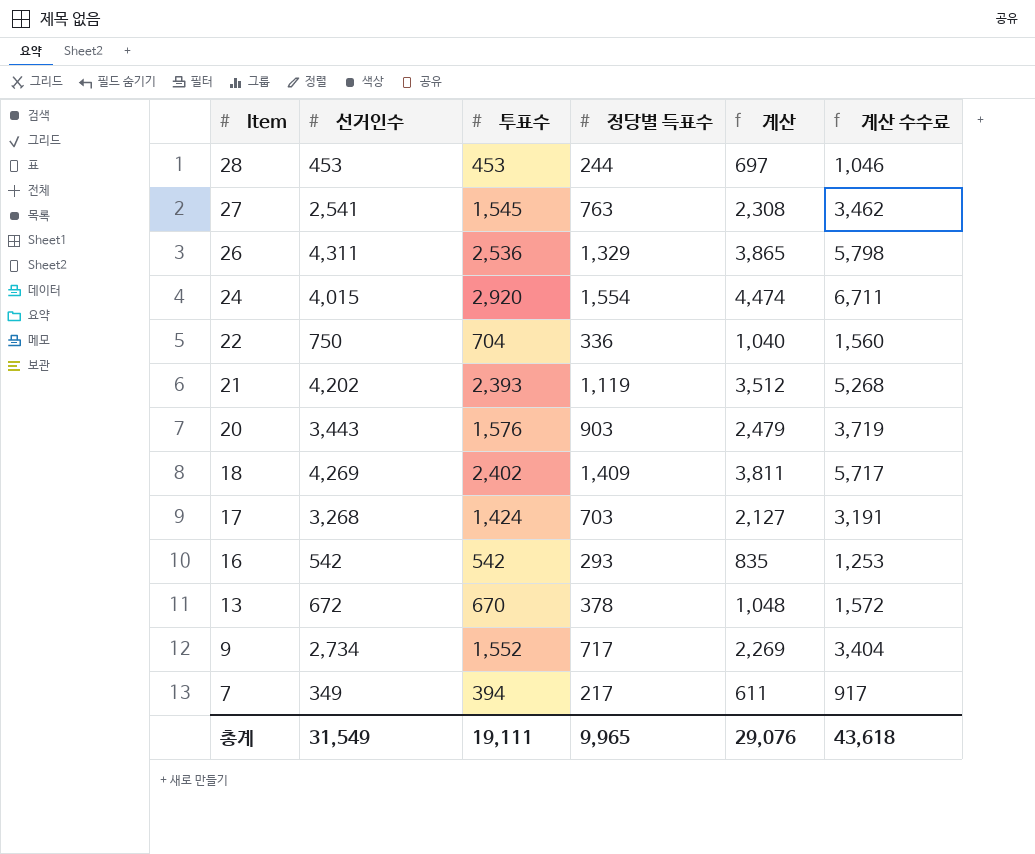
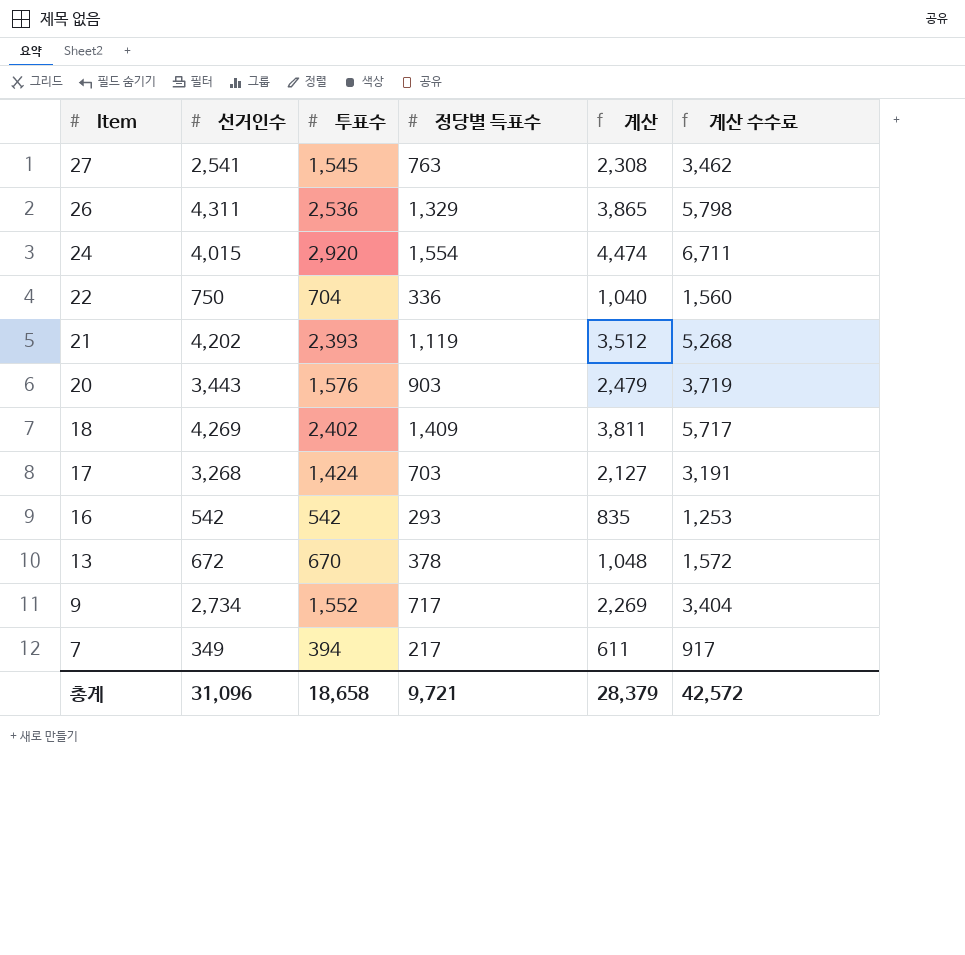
row 28: 453 | 453 | 244 | 697 | 1,046 -> none
총계 | 선거인수: 31,549 -> 31,096
총계 | 투표수: 19,111 -> 18,658
총계 | 정당별 득표수: 9,965 -> 9,721
총계 | 계산: 29,076 -> 28,379
총계 | 계산 수수료: 43,618 -> 42,572

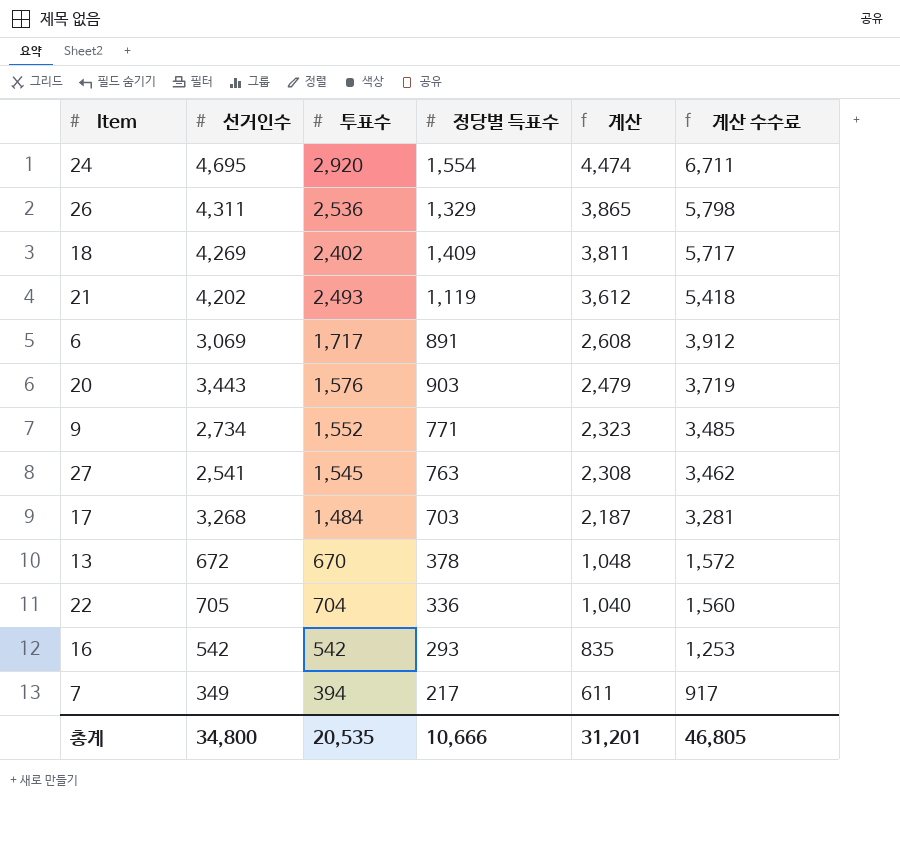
row order: Item descending -> 계산 descending
24 | 선거인수: 4,015 -> 4,695
21 | 투표수: 2,393 -> 2,493
21 | 계산: 3,512 -> 3,612
21 | 계산 수수료: 5,268 -> 5,418
row 6: none -> 3,069 | 1,717 | 891 | 2,608 | 3,912
9 | 정당별 득표수: 717 -> 771
9 | 계산: 2,269 -> 2,323
9 | 계산 수수료: 3,404 -> 3,485
17 | 투표수: 1,424 -> 1,484
17 | 계산: 2,127 -> 2,187
17 | 계산 수수료: 3,191 -> 3,281
22 | 선거인수: 750 -> 705
총계 | 선거인수: 31,096 -> 34,800
총계 | 투표수: 18,658 -> 20,535
총계 | 정당별 득표수: 9,721 -> 10,666
총계 | 계산: 28,379 -> 31,201
총계 | 계산 수수료: 42,572 -> 46,805

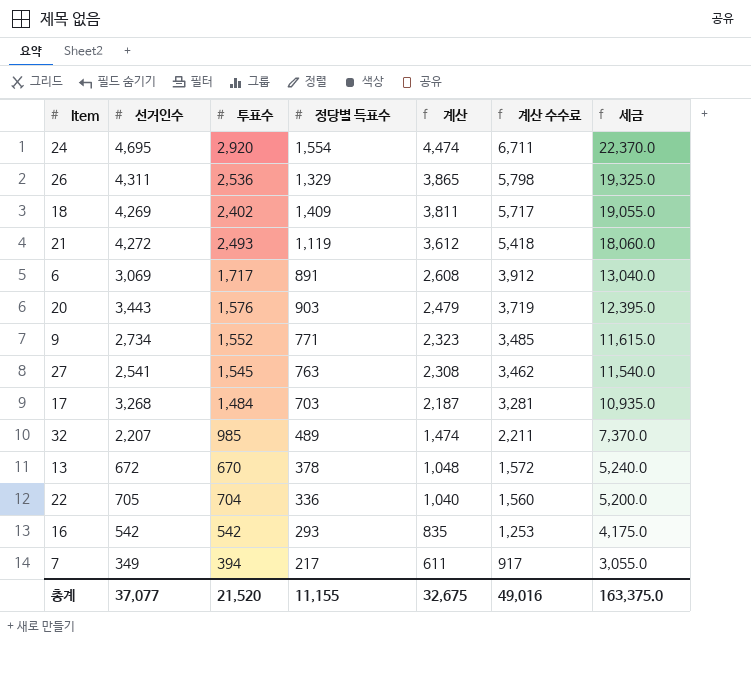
column 세금 | formula: none -> [계산] * 5
21 | 선거인수: 4,202 -> 4,272
row 32: none -> 2,207 | 985 | 489 | 1,474 | 2,211 | 7,370.0
총계 | 선거인수: 34,800 -> 37,077
총계 | 투표수: 20,535 -> 21,520
총계 | 정당별 득표수: 10,666 -> 11,155
총계 | 계산: 31,201 -> 32,675
총계 | 계산 수수료: 46,805 -> 49,016

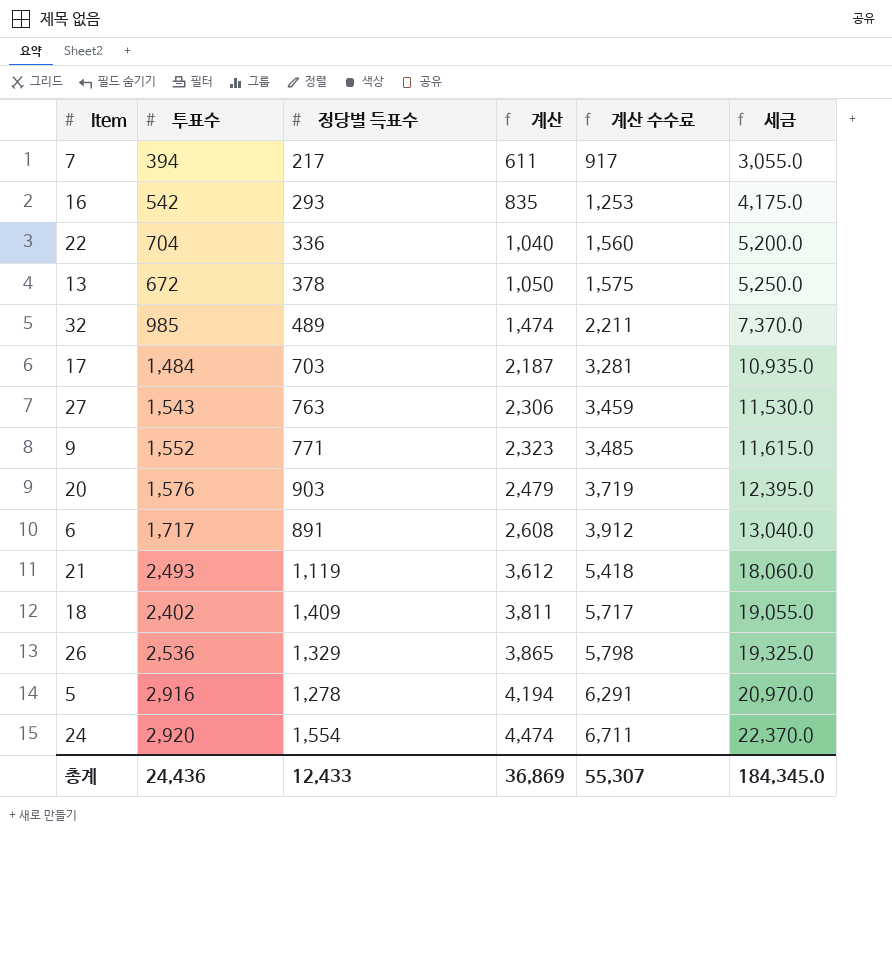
row order: 계산 descending -> 계산 ascending
column 선거인수 | position: 2 -> none
13 | 투표수: 670 -> 672
13 | 계산: 1,048 -> 1,050
13 | 계산 수수료: 1,572 -> 1,575
13 | 세금: 5,240.0 -> 5,250.0
27 | 투표수: 1,545 -> 1,543
27 | 계산: 2,308 -> 2,306
27 | 계산 수수료: 3,462 -> 3,459
27 | 세금: 11,540.0 -> 11,530.0
row 5: none -> 2,916 | 1,278 | 4,194 | 6,291 | 20,970.0
총계 | 투표수: 21,520 -> 24,436
총계 | 정당별 득표수: 11,155 -> 12,433
총계 | 계산: 32,675 -> 36,869
총계 | 계산 수수료: 49,016 -> 55,307
총계 | 세금: 163,375.0 -> 184,345.0

